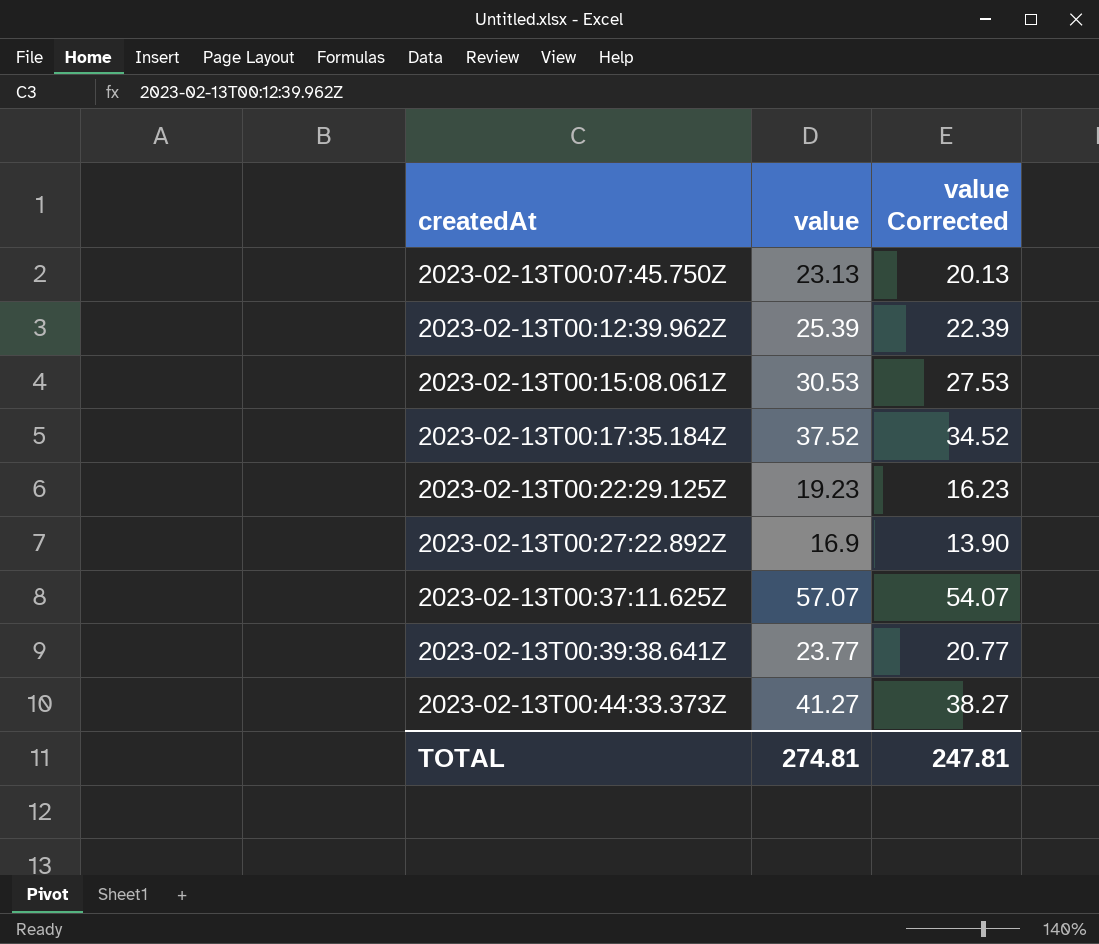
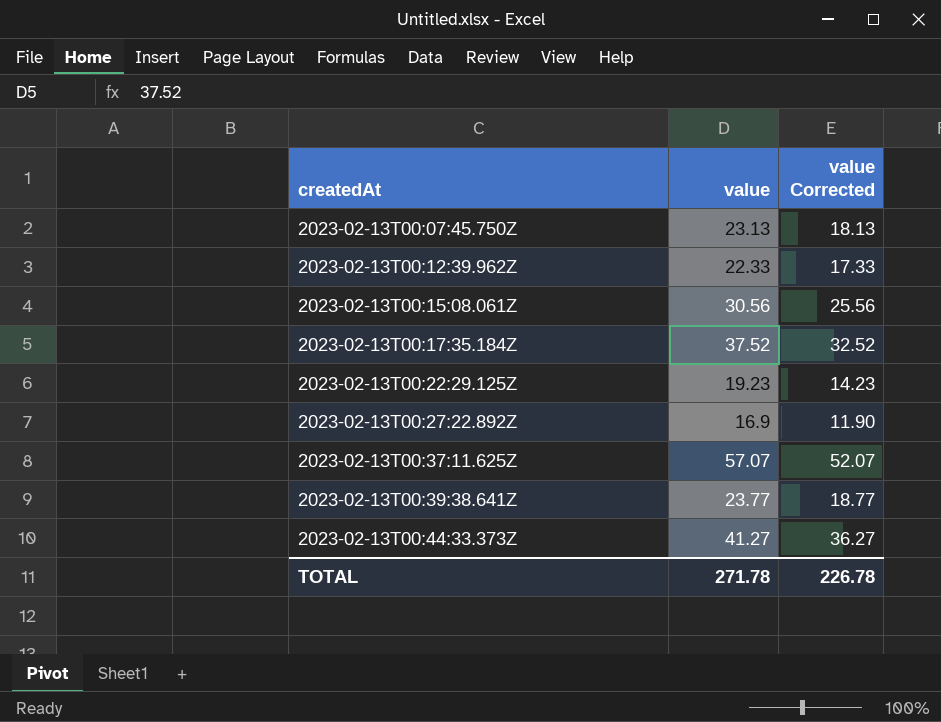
column value Corrected | formula: [value] - 3 -> [value] - 5
2023-02-13T00:12:39.962Z | value: 25.39 -> 22.33
2023-02-13T00:15:08.061Z | value: 30.53 -> 30.56
TOTAL | value: 274.81 -> 271.78
TOTAL | value Corrected: 247.81 -> 226.78

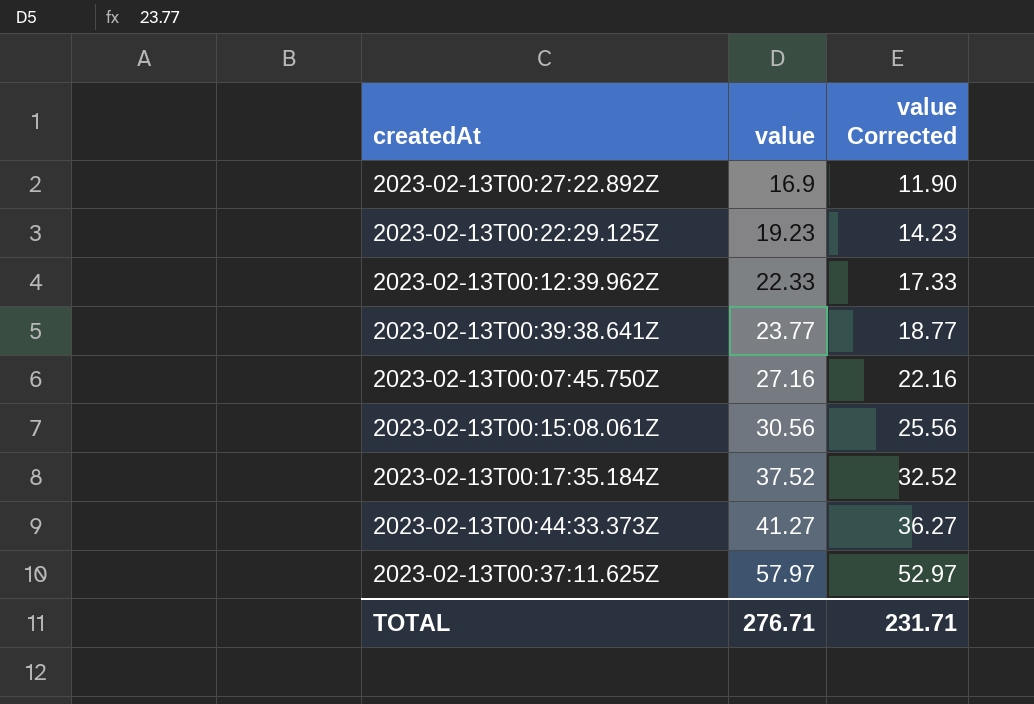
row order: createdAt ascending -> value ascending
2023-02-13T00:07:45.750Z | value: 23.13 -> 27.16
2023-02-13T00:07:45.750Z | value Corrected: 18.13 -> 22.16
2023-02-13T00:37:11.625Z | value: 57.07 -> 57.97
2023-02-13T00:37:11.625Z | value Corrected: 52.07 -> 52.97
TOTAL | value: 271.78 -> 276.71
TOTAL | value Corrected: 226.78 -> 231.71

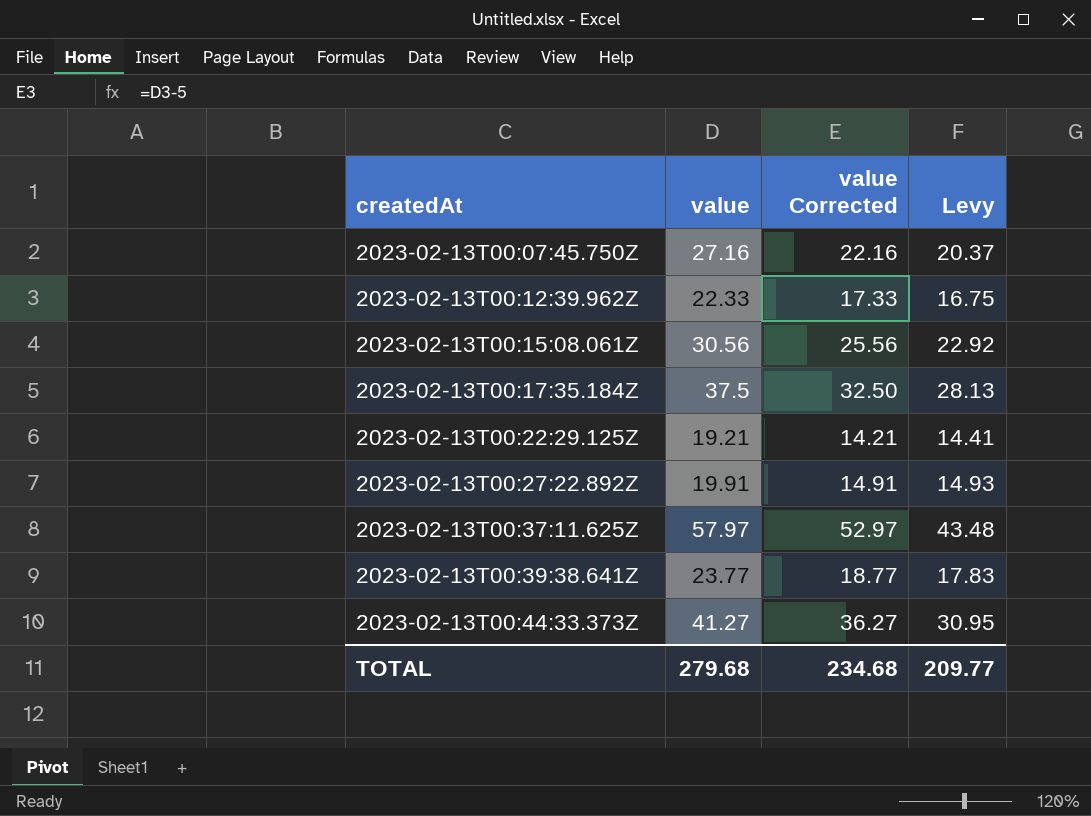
row order: value ascending -> createdAt ascending
column Levy | formula: none -> [value] * 0.75
2023-02-13T00:17:35.184Z | value: 37.52 -> 37.5
2023-02-13T00:17:35.184Z | value Corrected: 32.52 -> 32.50
2023-02-13T00:22:29.125Z | value: 19.23 -> 19.21
2023-02-13T00:22:29.125Z | value Corrected: 14.23 -> 14.21
2023-02-13T00:27:22.892Z | value: 16.9 -> 19.91
2023-02-13T00:27:22.892Z | value Corrected: 11.90 -> 14.91
TOTAL | value: 276.71 -> 279.68
TOTAL | value Corrected: 231.71 -> 234.68

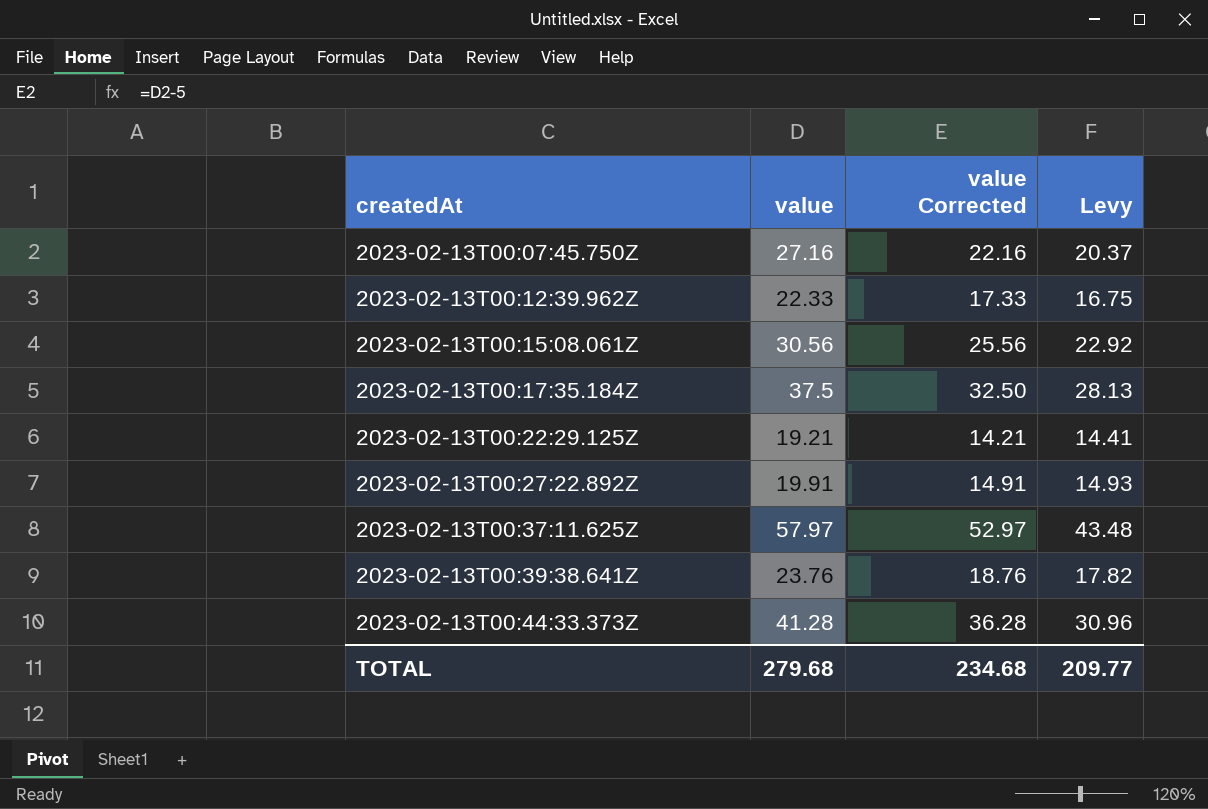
2023-02-13T00:39:38.641Z | value: 23.77 -> 23.76
2023-02-13T00:39:38.641Z | value Corrected: 18.77 -> 18.76
2023-02-13T00:39:38.641Z | Levy: 17.83 -> 17.82
2023-02-13T00:44:33.373Z | value: 41.27 -> 41.28
2023-02-13T00:44:33.373Z | value Corrected: 36.27 -> 36.28
2023-02-13T00:44:33.373Z | Levy: 30.95 -> 30.96

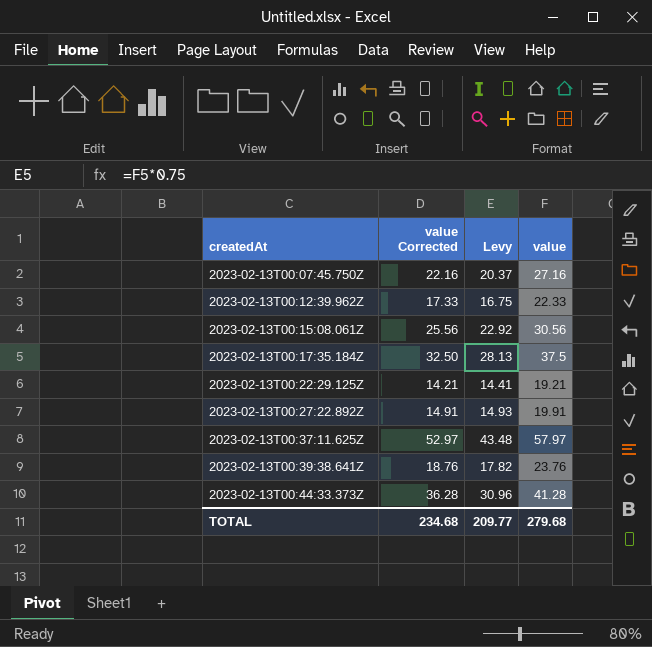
column value | position: 2 -> 4

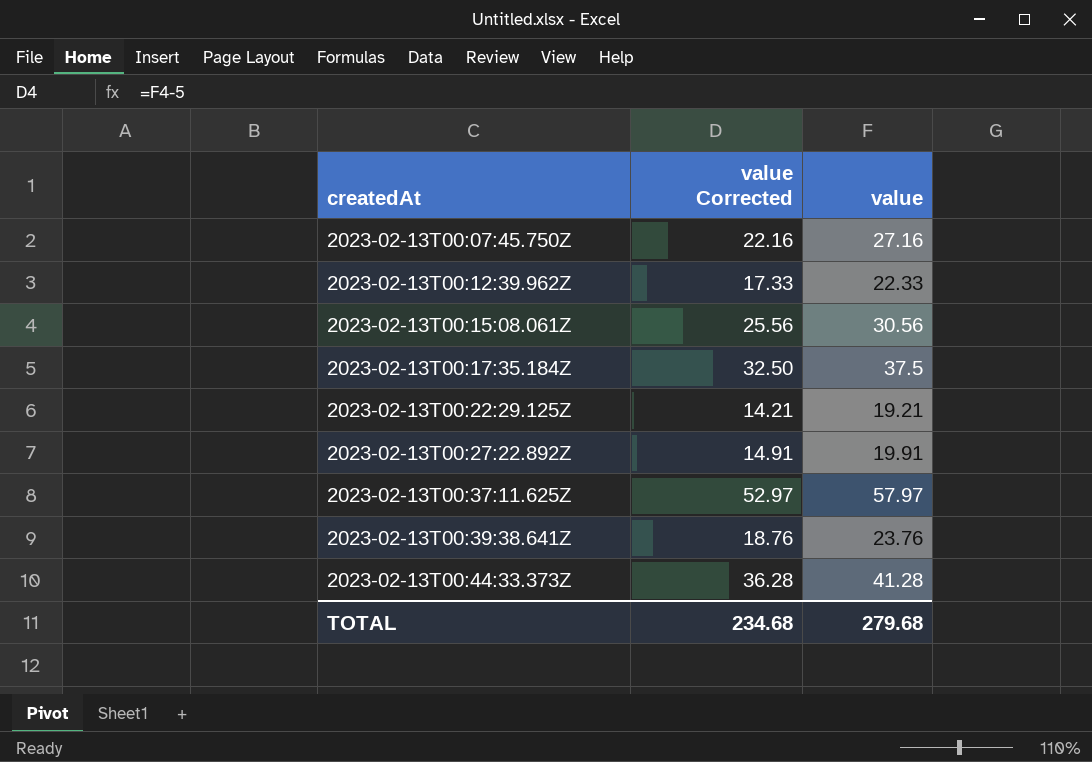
column Levy | formula: [value] * 0.75 -> none

